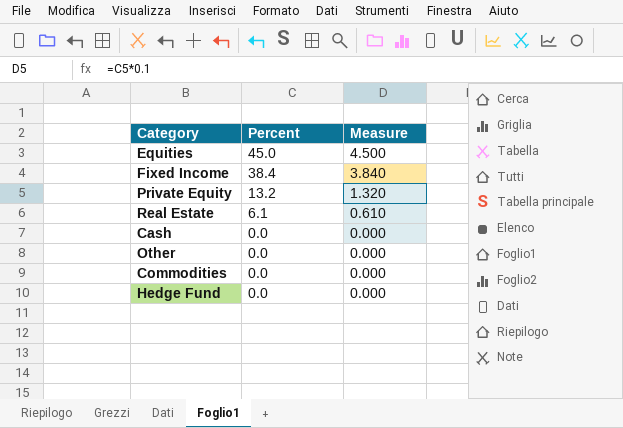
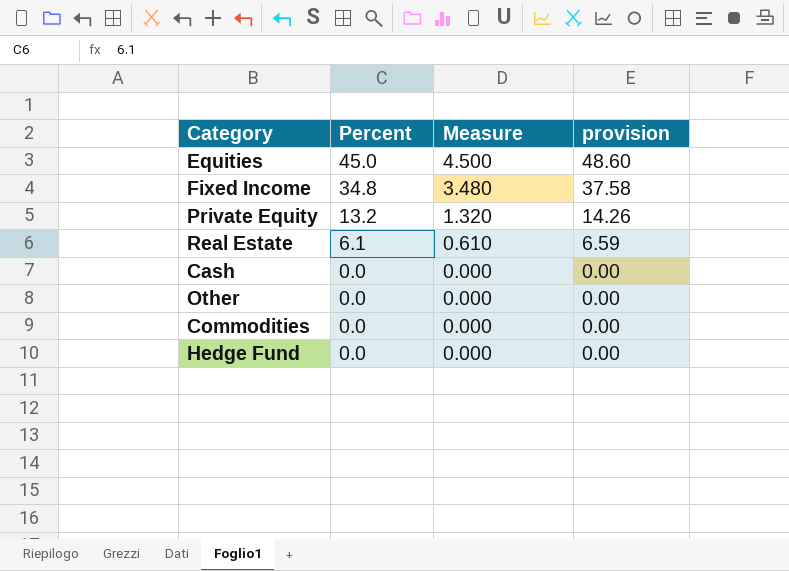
column provision | formula: none -> [Percent] * 1.08
Fixed Income | Percent: 38.4 -> 34.8
Fixed Income | Measure: 3.840 -> 3.480

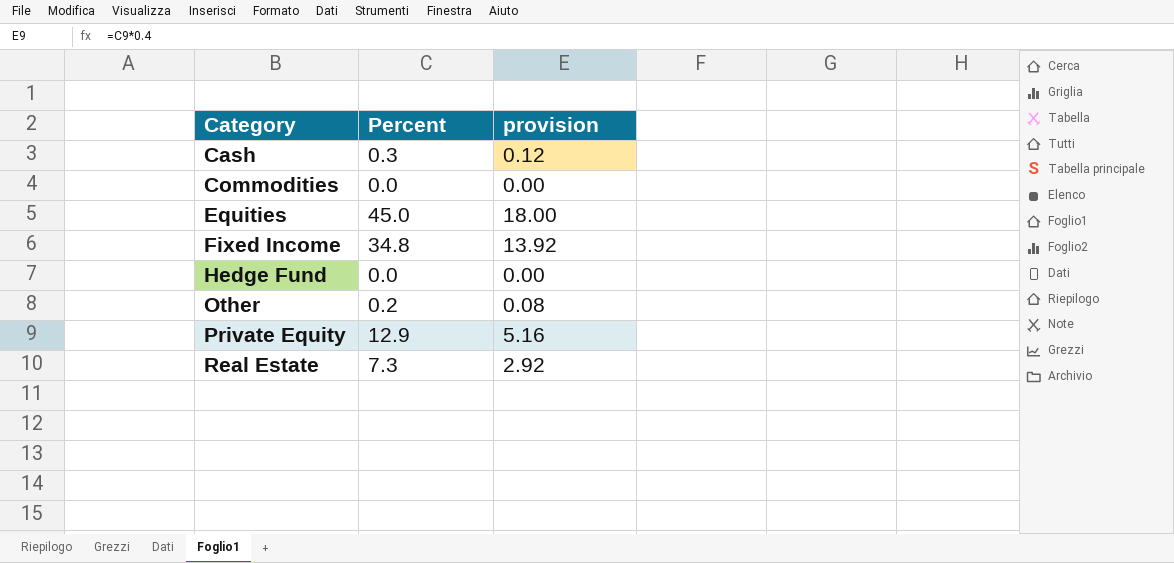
row order: Percent descending -> Category ascending
column Measure | formula: [Percent] * 0.1 -> none
column provision | formula: [Percent] * 1.08 -> [Percent] * 0.4
Cash | Percent: 0.0 -> 0.3
Other | Percent: 0.0 -> 0.2
Private Equity | Percent: 13.2 -> 12.9
Real Estate | Percent: 6.1 -> 7.3

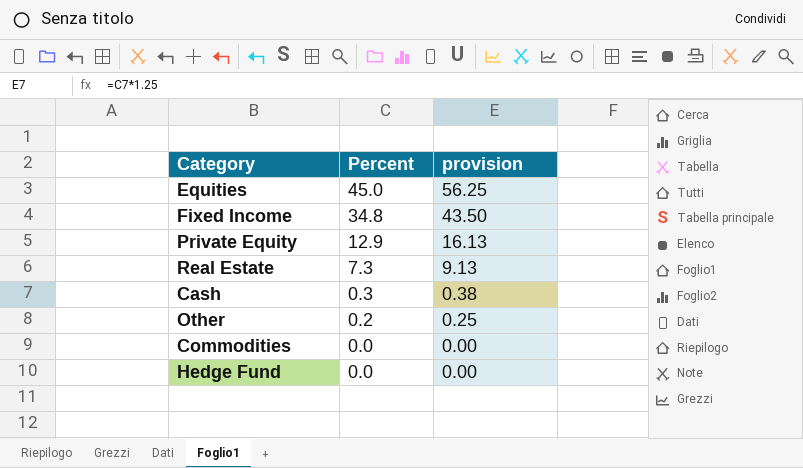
row order: Category ascending -> Percent descending
column provision | formula: [Percent] * 0.4 -> [Percent] * 1.25

